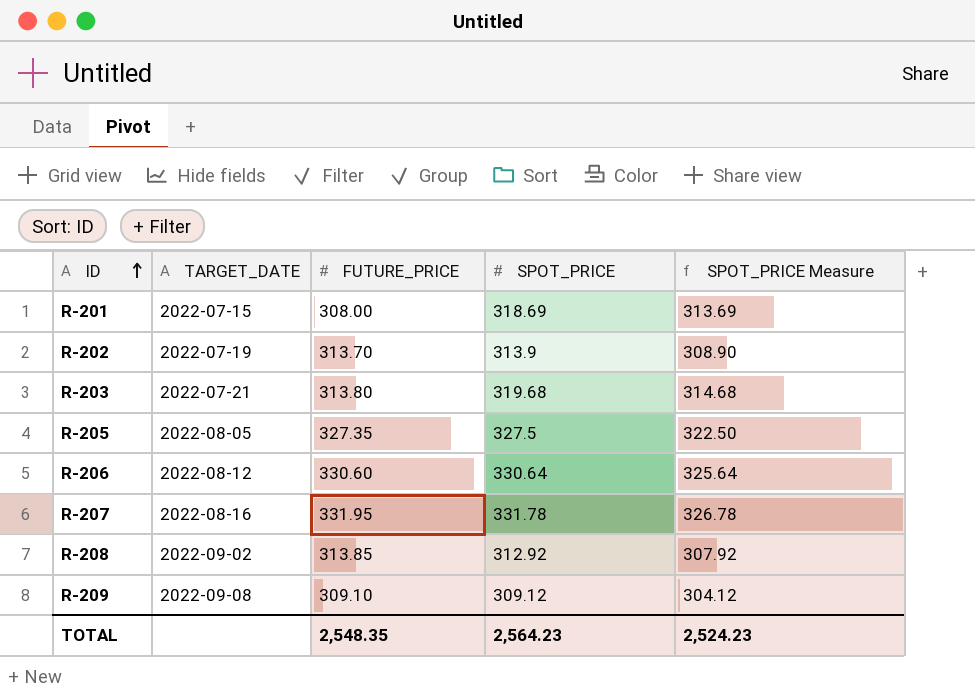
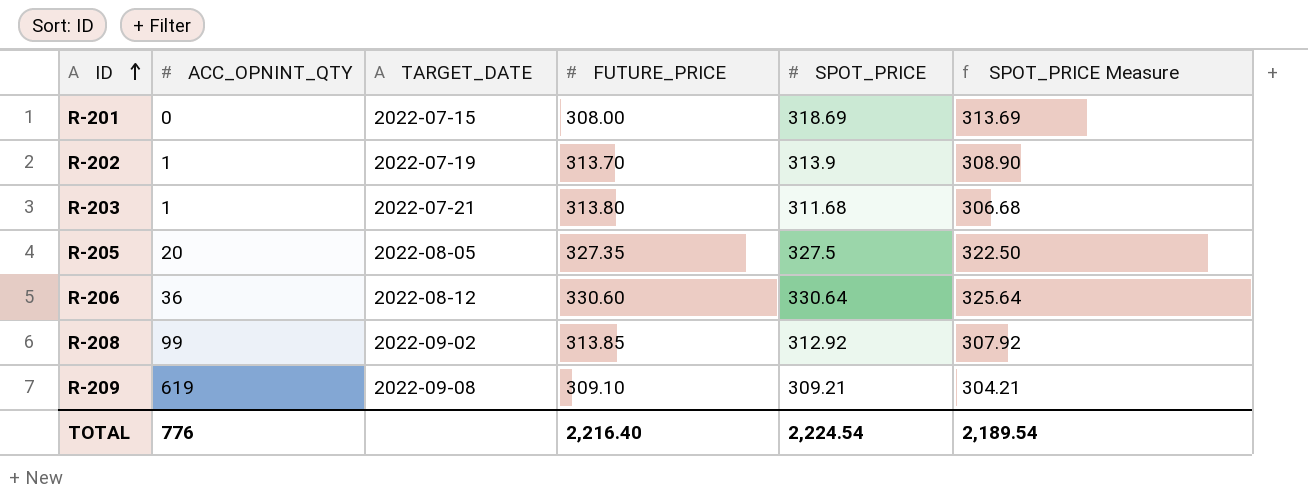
column ACC_OPNINT_QTY | position: none -> 2
row R-207: 2022-08-16 | 331.95 | 331.78 | 326.78 -> none
R-203 | SPOT_PRICE: 319.68 -> 311.68
R-203 | SPOT_PRICE Measure: 314.68 -> 306.68
R-209 | SPOT_PRICE: 309.12 -> 309.21
R-209 | SPOT_PRICE Measure: 304.12 -> 304.21
TOTAL | FUTURE_PRICE: 2,548.35 -> 2,216.40
TOTAL | SPOT_PRICE: 2,564.23 -> 2,224.54
TOTAL | SPOT_PRICE Measure: 2,524.23 -> 2,189.54

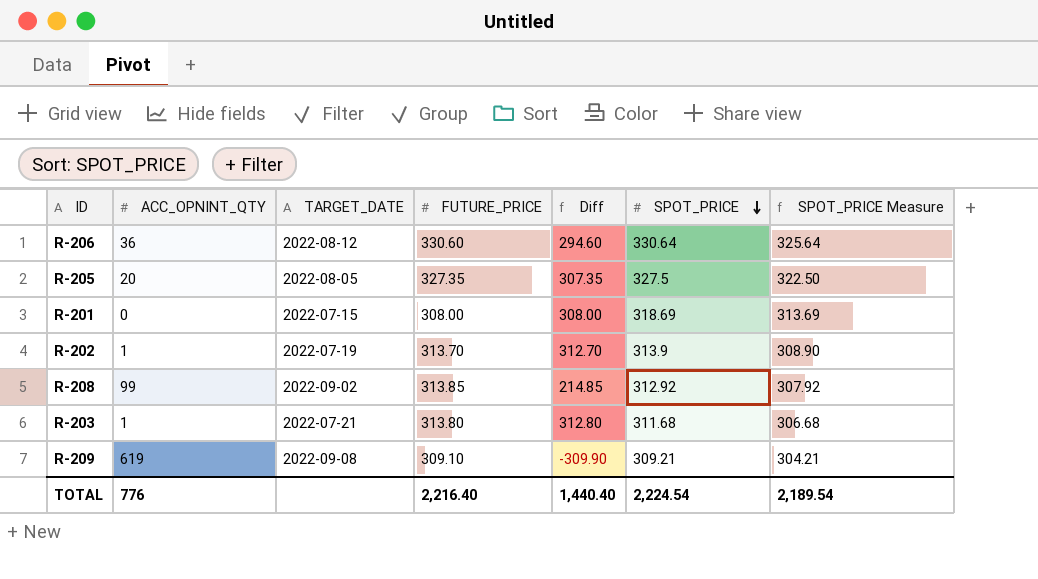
row order: ID ascending -> SPOT_PRICE descending
column Diff | formula: none -> [FUTURE_PRICE] - [ACC_OPNINT_QTY]

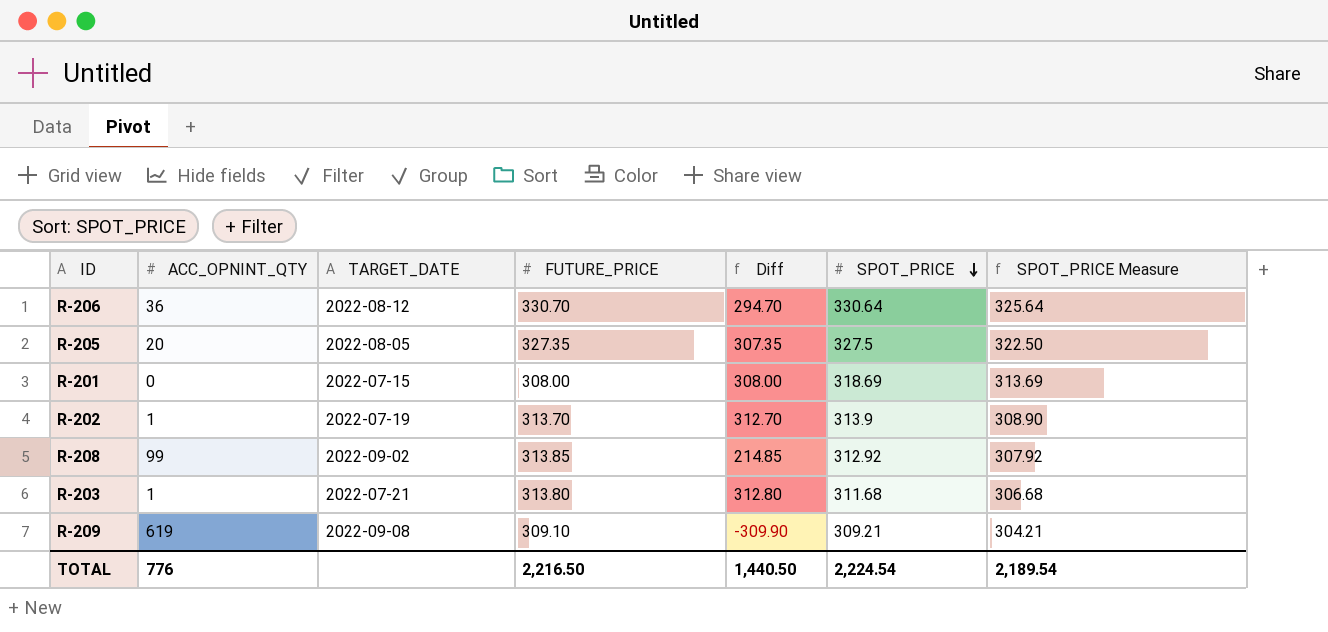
R-206 | FUTURE_PRICE: 330.60 -> 330.70
R-206 | Diff: 294.60 -> 294.70
TOTAL | FUTURE_PRICE: 2,216.40 -> 2,216.50
TOTAL | Diff: 1,440.40 -> 1,440.50

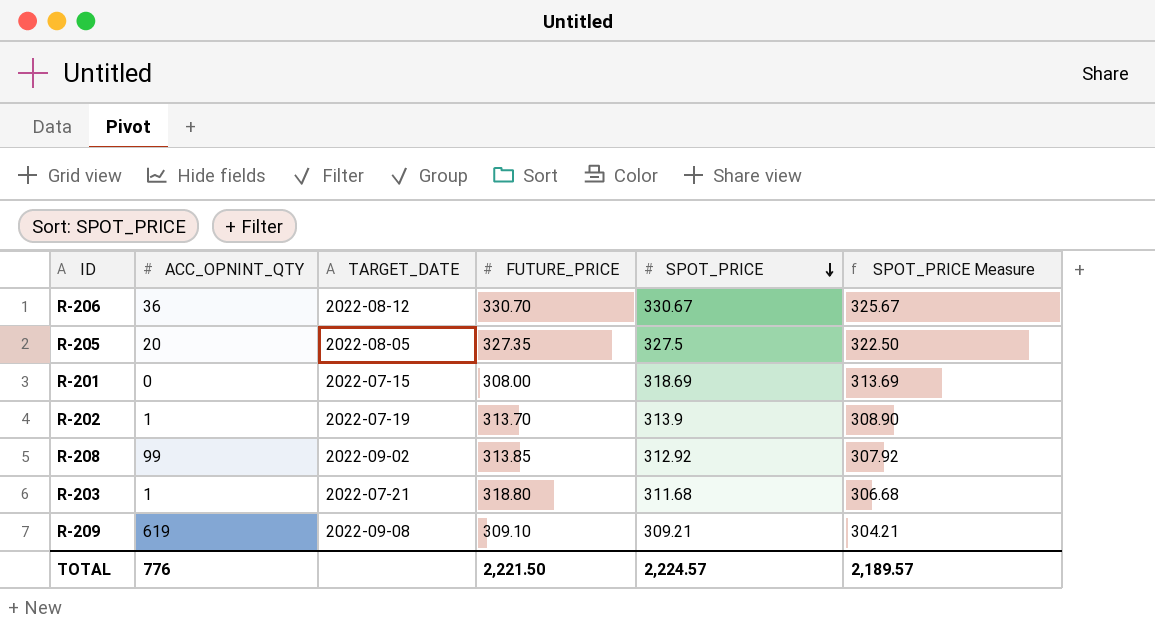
column Diff | formula: [FUTURE_PRICE] - [ACC_OPNINT_QTY] -> none
R-206 | SPOT_PRICE: 330.64 -> 330.67
R-206 | SPOT_PRICE Measure: 325.64 -> 325.67
R-203 | FUTURE_PRICE: 313.80 -> 318.80
TOTAL | FUTURE_PRICE: 2,216.50 -> 2,221.50
TOTAL | SPOT_PRICE: 2,224.54 -> 2,224.57
TOTAL | SPOT_PRICE Measure: 2,189.54 -> 2,189.57

